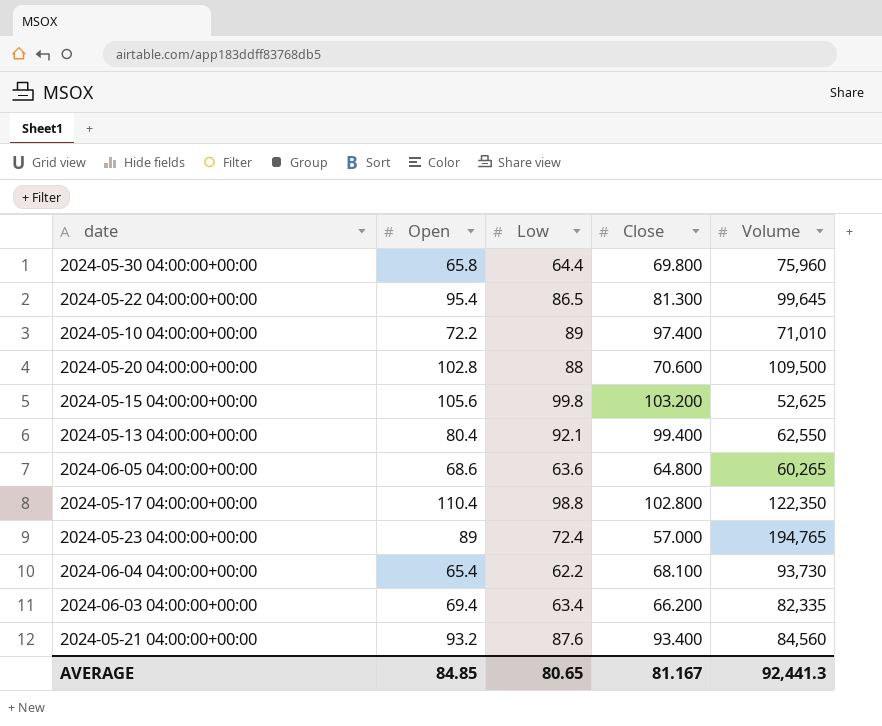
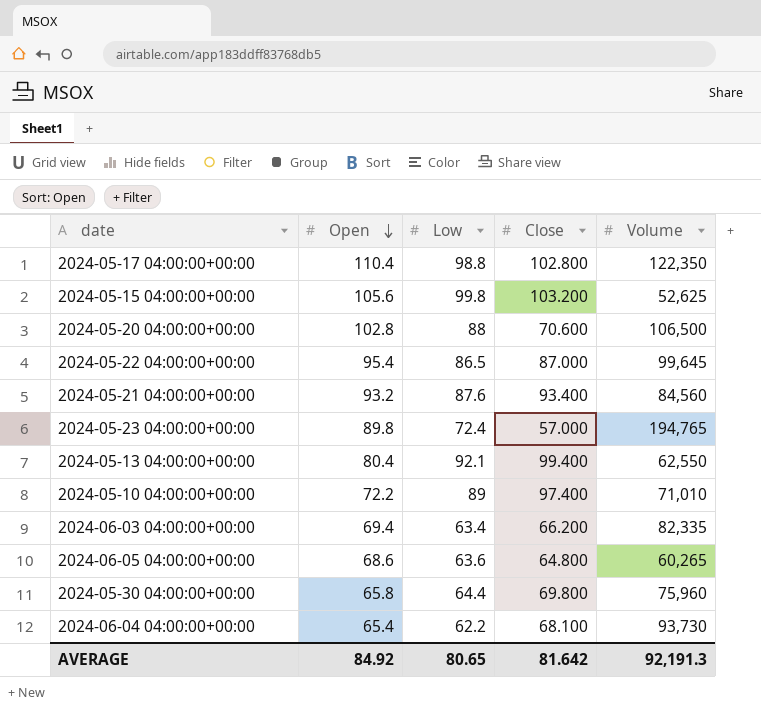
row order: none -> Open descending
2024-05-20 04:00:00+00:00 | Volume: 109,500 -> 106,500
2024-05-22 04:00:00+00:00 | Close: 81.300 -> 87.000
2024-05-23 04:00:00+00:00 | Open: 89 -> 89.8
AVERAGE | Open: 84.85 -> 84.92
AVERAGE | Close: 81.167 -> 81.642
AVERAGE | Volume: 92,441.3 -> 92,191.3

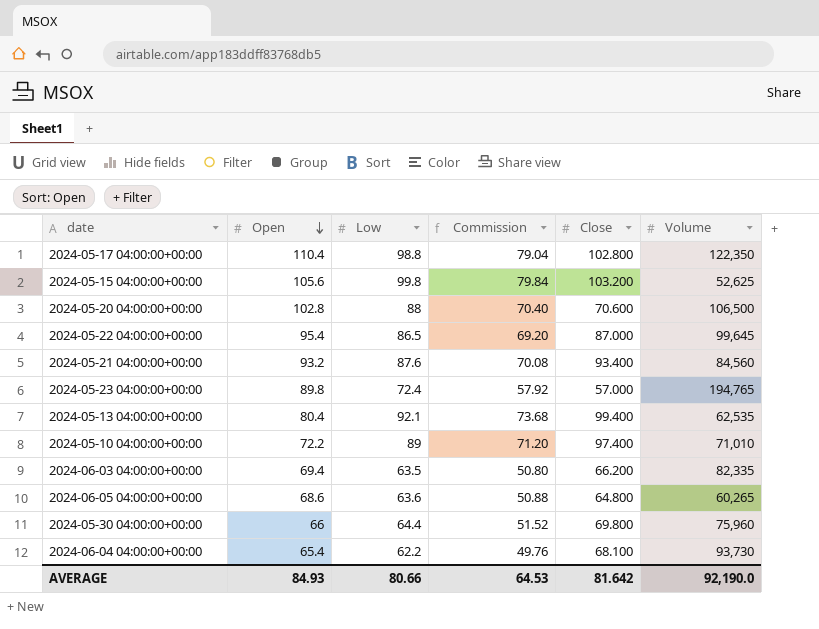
column Commission | formula: none -> [Low] * 0.8
2024-05-13 04:00:00+00:00 | Volume: 62,550 -> 62,535
2024-06-03 04:00:00+00:00 | Low: 63.4 -> 63.5
2024-05-30 04:00:00+00:00 | Open: 65.8 -> 66
AVERAGE | Open: 84.92 -> 84.93
AVERAGE | Low: 80.65 -> 80.66
AVERAGE | Volume: 92,191.3 -> 92,190.0

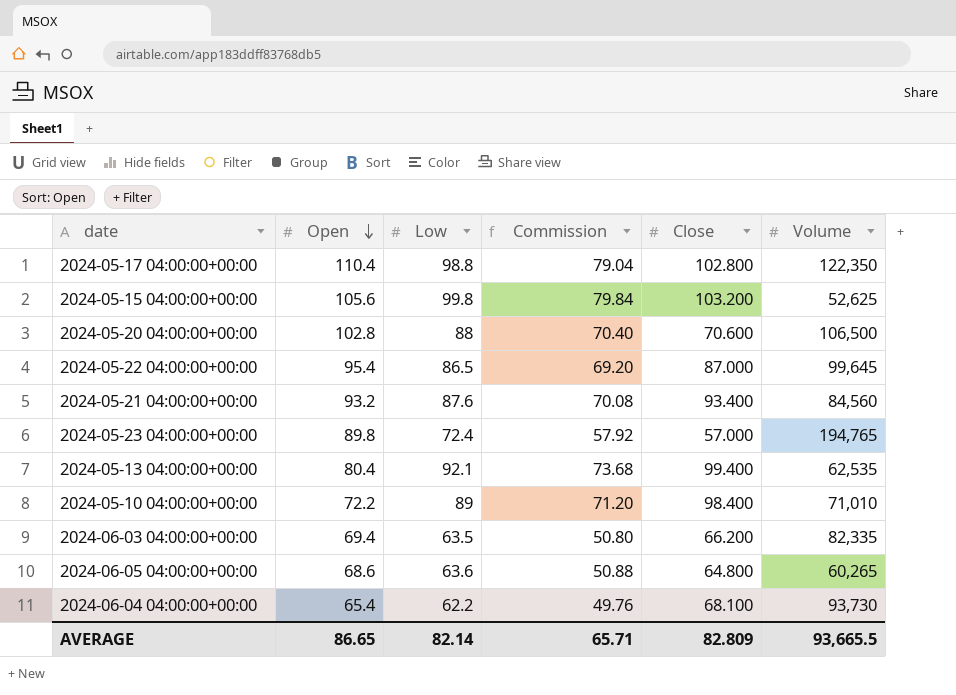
row 2024-05-30 04:00:00+00:00: 66 | 64.4 | 51.52 | 69.800 | 75,960 -> none
2024-05-10 04:00:00+00:00 | Close: 97.400 -> 98.400
AVERAGE | Open: 84.93 -> 86.65
AVERAGE | Low: 80.66 -> 82.14
AVERAGE | Commission: 64.53 -> 65.71
AVERAGE | Close: 81.642 -> 82.809
AVERAGE | Volume: 92,190.0 -> 93,665.5

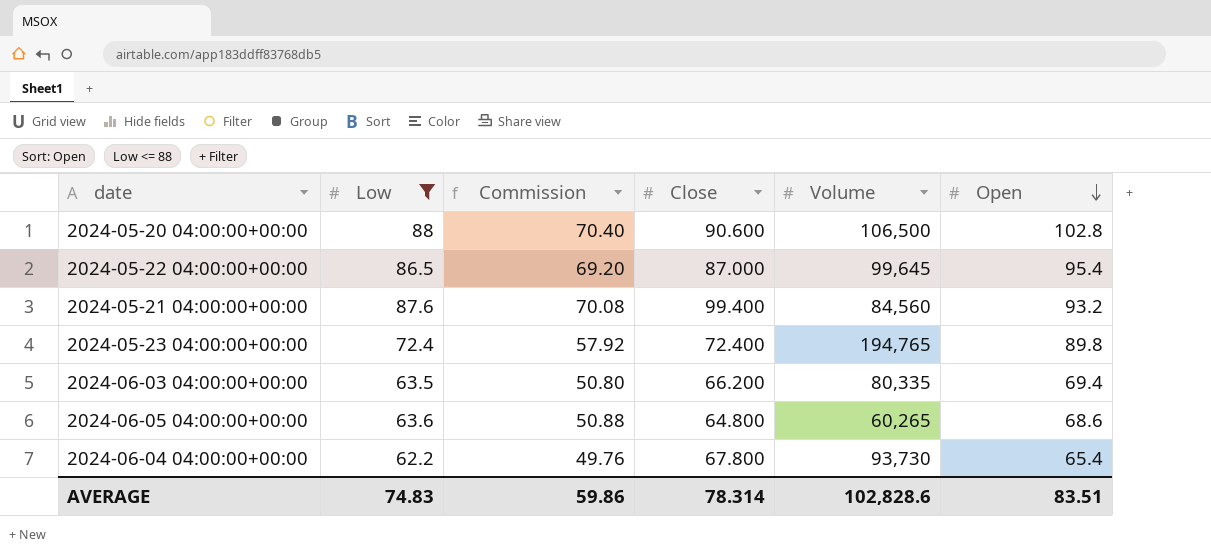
filter: none -> Low <= 88
column Open | position: 2 -> 6
2024-05-20 04:00:00+00:00 | Close: 70.600 -> 90.600
2024-05-21 04:00:00+00:00 | Close: 93.400 -> 99.400
2024-05-23 04:00:00+00:00 | Close: 57.000 -> 72.400
2024-06-03 04:00:00+00:00 | Volume: 82,335 -> 80,335
2024-06-04 04:00:00+00:00 | Close: 68.100 -> 67.800
AVERAGE | Low: 82.14 -> 74.83
AVERAGE | Commission: 65.71 -> 59.86
AVERAGE | Close: 82.809 -> 78.314
AVERAGE | Volume: 93,665.5 -> 102,828.6
AVERAGE | Open: 86.65 -> 83.51

